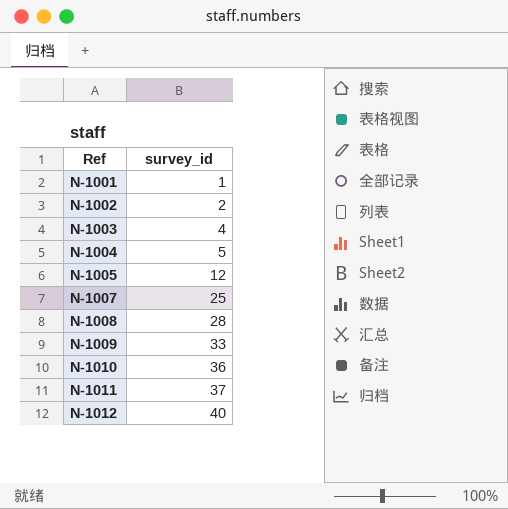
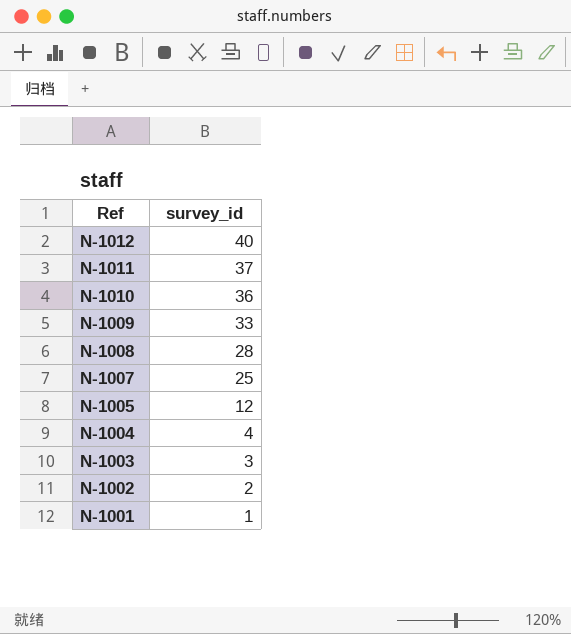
row order: Ref ascending -> Ref descending
N-1004 | survey_id: 5 -> 4
N-1003 | survey_id: 4 -> 3

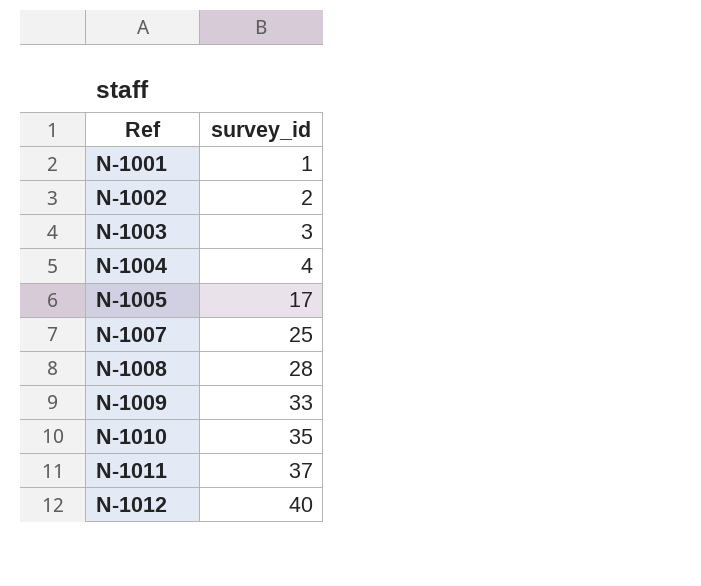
row order: Ref descending -> Ref ascending
N-1005 | survey_id: 12 -> 17
N-1010 | survey_id: 36 -> 35

